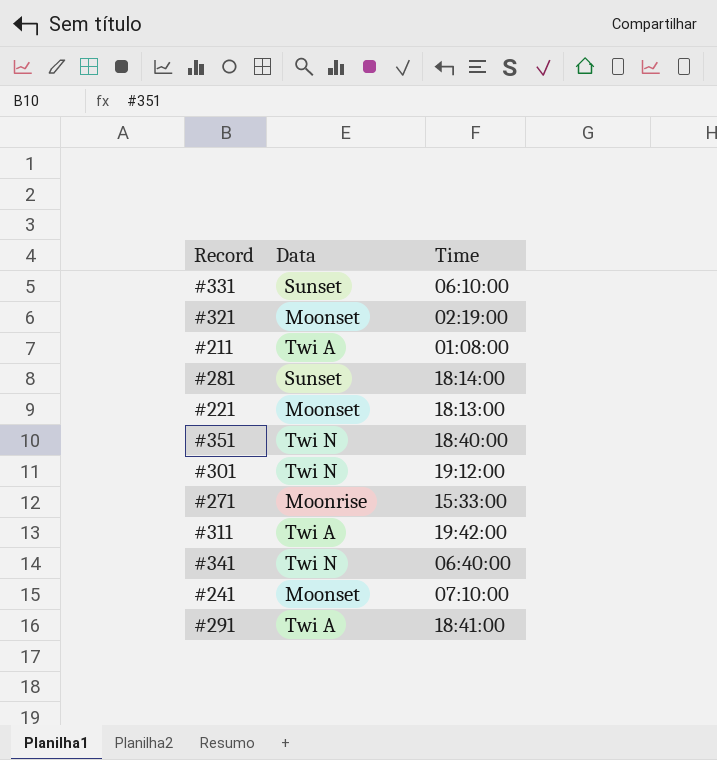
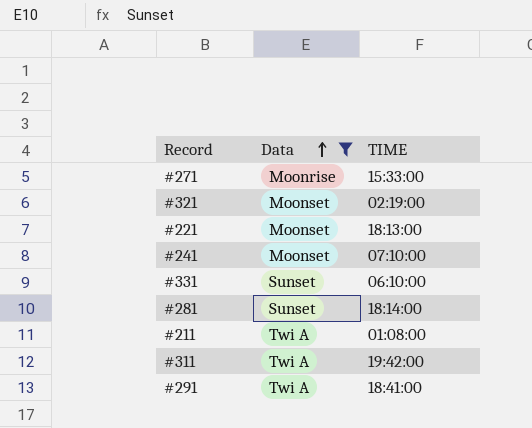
filter: none -> Data != Twi N
row order: none -> Data ascending
column name: Time -> TIME

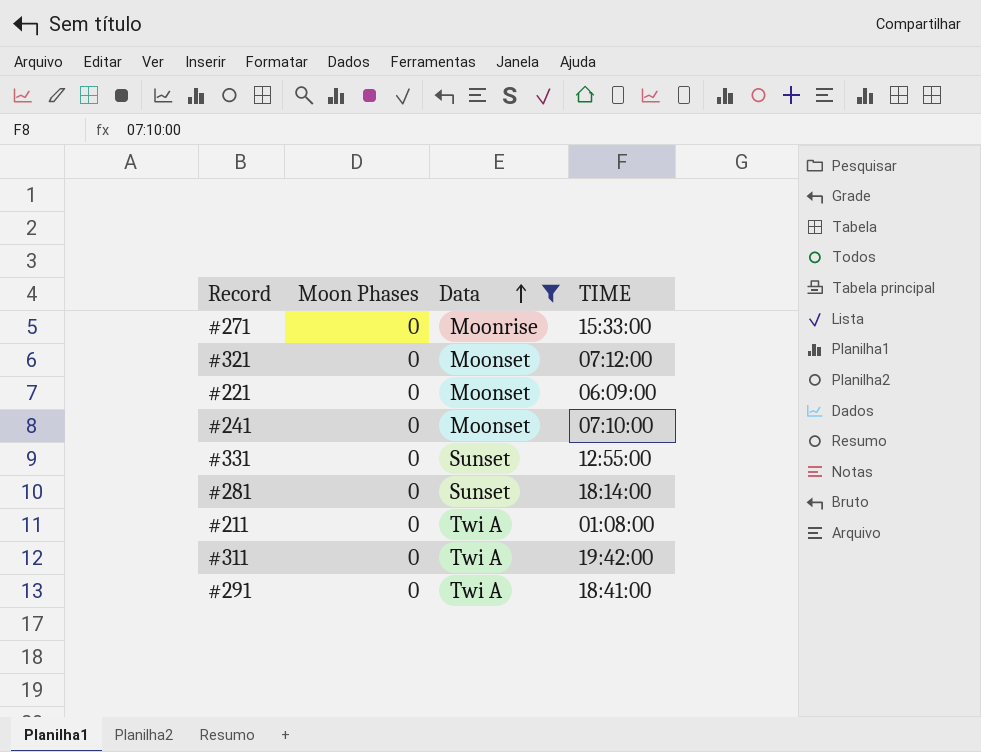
column Moon Phases | position: none -> 2
#321 | TIME: 02:19:00 -> 07:12:00
#221 | TIME: 18:13:00 -> 06:09:00
#331 | TIME: 06:10:00 -> 12:55:00

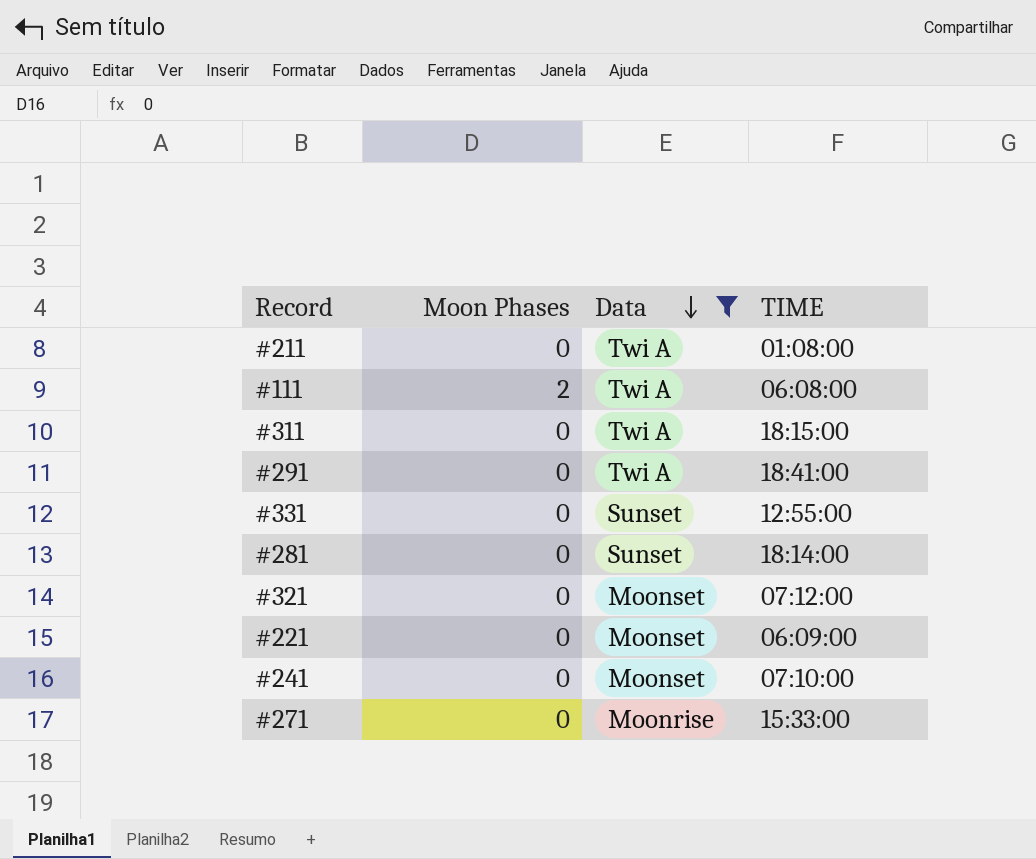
row order: Data ascending -> Data descending
row #111: none -> 2 | Twi A | 06:08:00
#311 | TIME: 19:42:00 -> 18:15:00

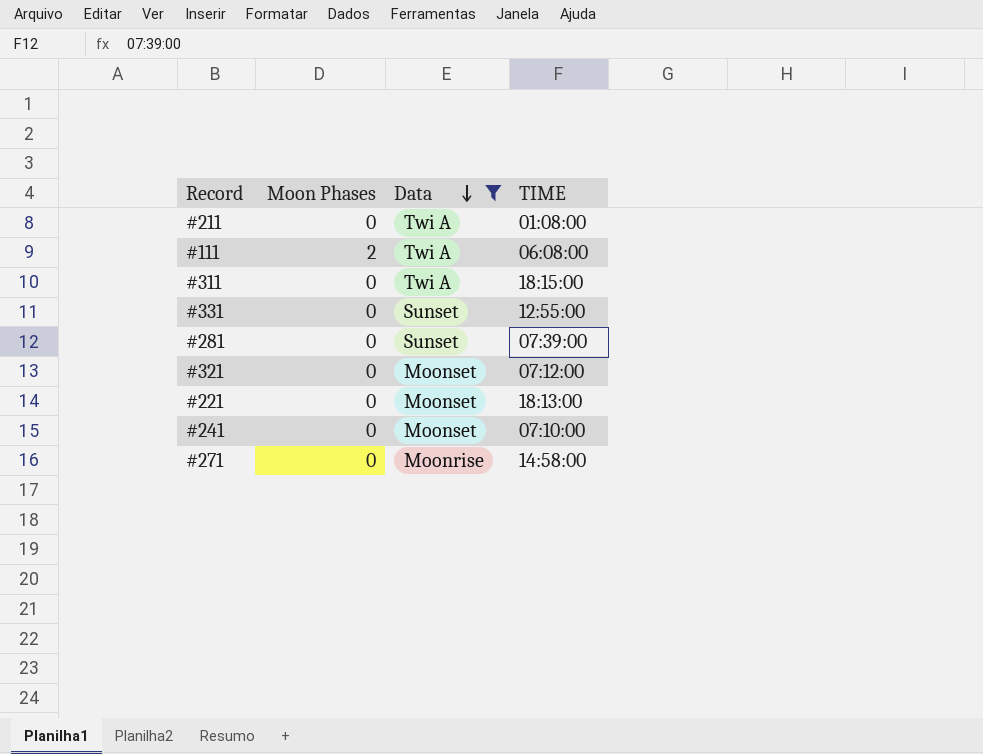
row #291: 0 | Twi A | 18:41:00 -> none
#281 | TIME: 18:14:00 -> 07:39:00
#221 | TIME: 06:09:00 -> 18:13:00
#271 | TIME: 15:33:00 -> 14:58:00

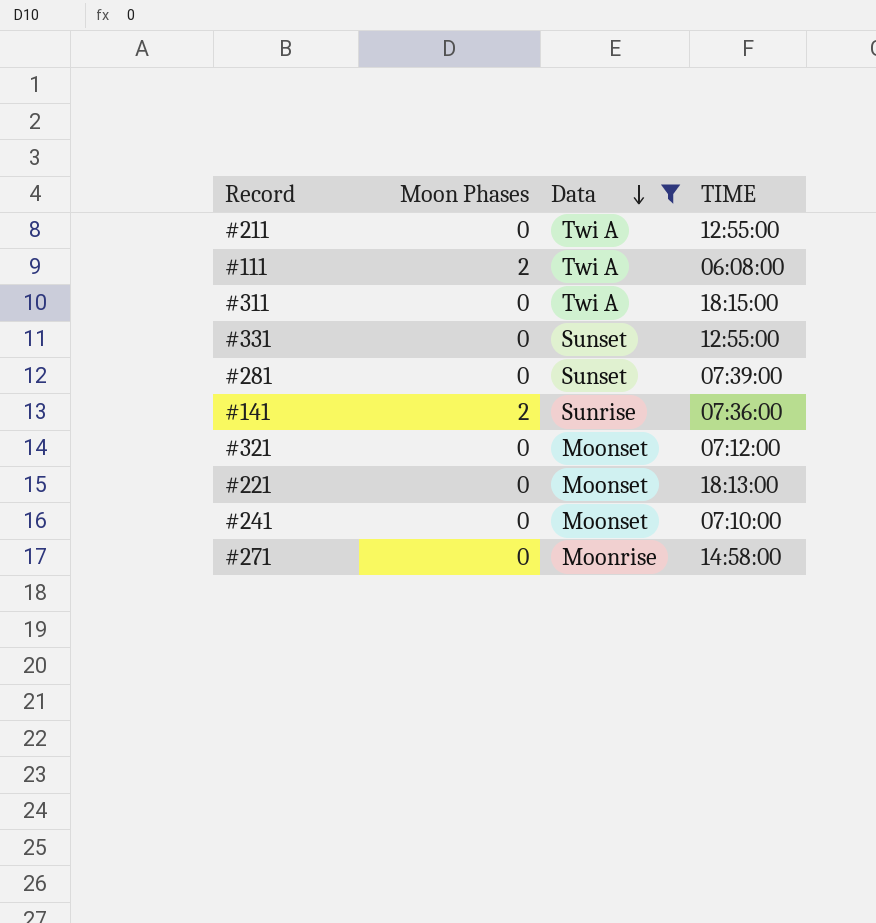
#211 | TIME: 01:08:00 -> 12:55:00
row #141: none -> 2 | Sunrise | 07:36:00

